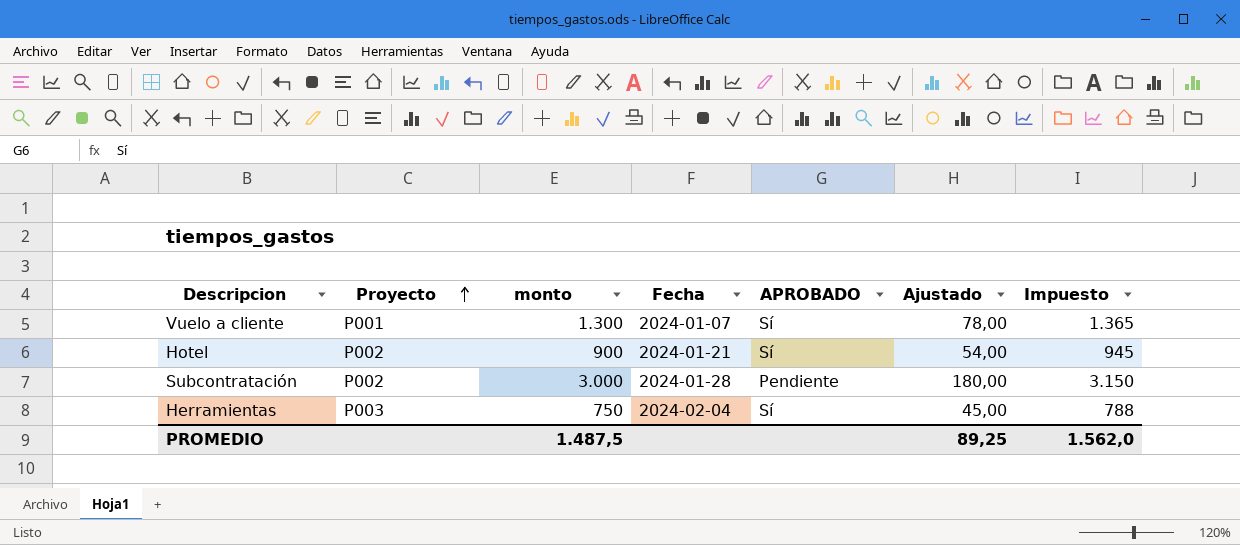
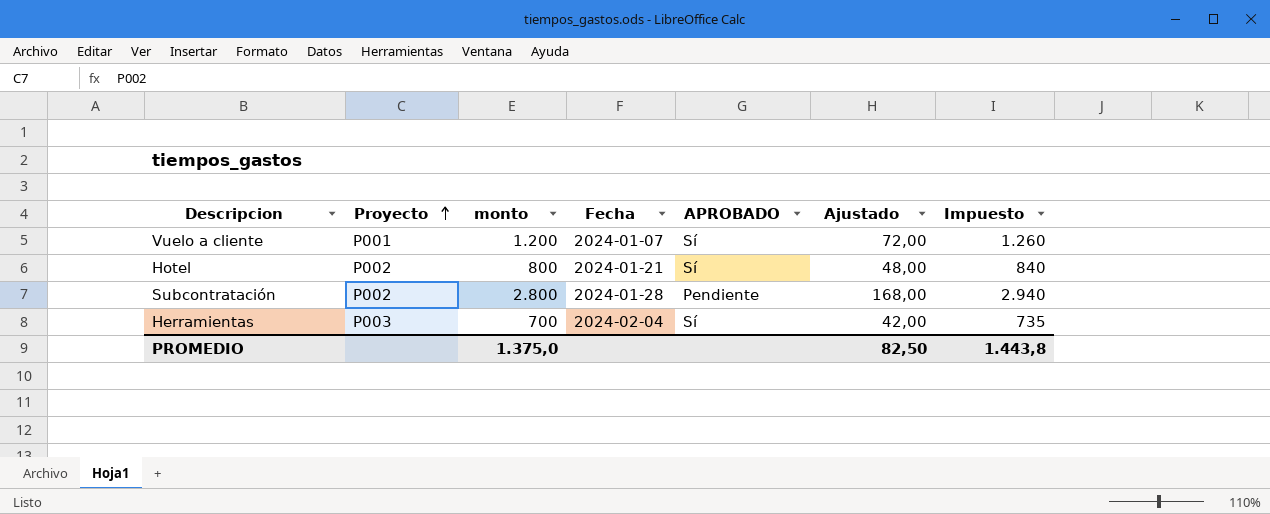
Vuelo a cliente | monto: 1.300 -> 1.200
Vuelo a cliente | Ajustado: 78,00 -> 72,00
Vuelo a cliente | Impuesto: 1.365 -> 1.260
Hotel | monto: 900 -> 800
Hotel | Ajustado: 54,00 -> 48,00
Hotel | Impuesto: 945 -> 840
Subcontratación | monto: 3.000 -> 2.800
Subcontratación | Ajustado: 180,00 -> 168,00
Subcontratación | Impuesto: 3.150 -> 2.940
Herramientas | monto: 750 -> 700
Herramientas | Ajustado: 45,00 -> 42,00
Herramientas | Impuesto: 788 -> 735
PROMEDIO | monto: 1.487,5 -> 1.375,0
PROMEDIO | Ajustado: 89,25 -> 82,50
PROMEDIO | Impuesto: 1.562,0 -> 1.443,8

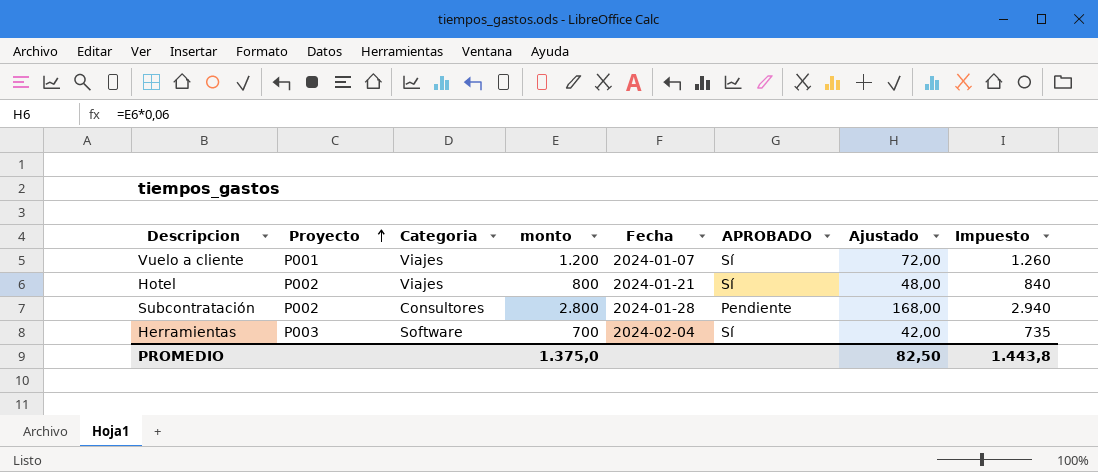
column Categoria | position: none -> 3

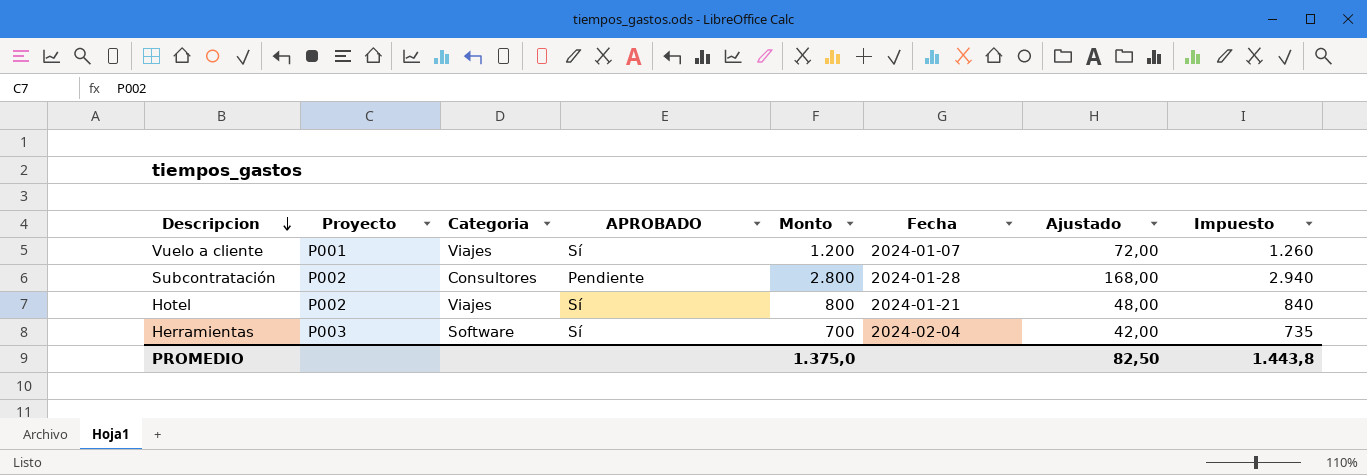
row order: Proyecto ascending -> Descripcion descending
column APROBADO | position: 6 -> 4
column name: monto -> Monto

